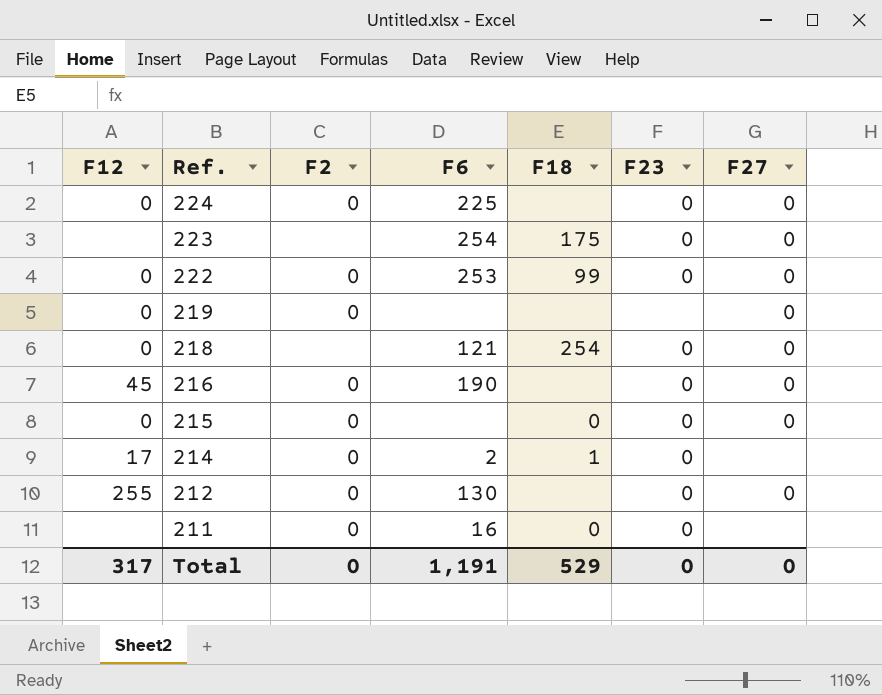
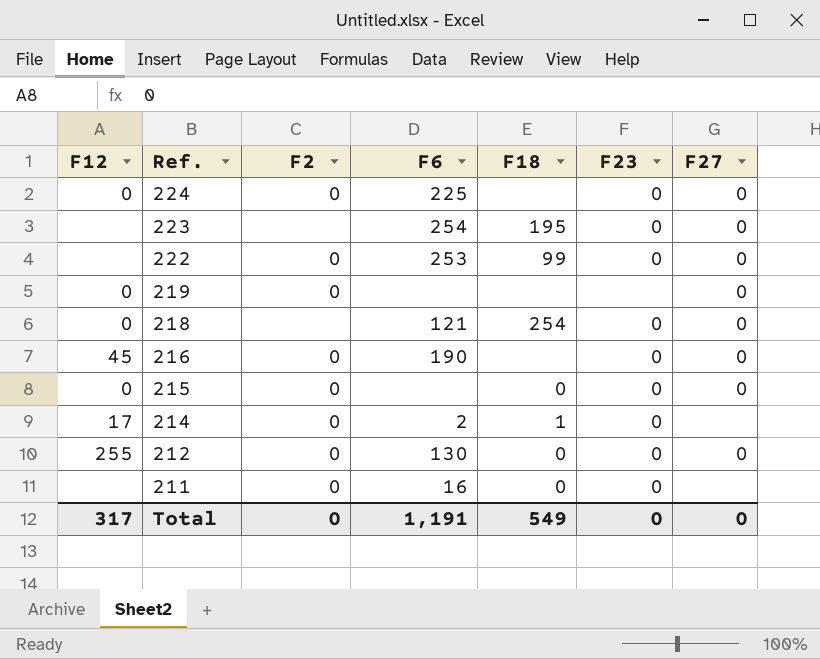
223 | F18: 175 -> 195
222 | F12: 0 -> none
212 | F18: none -> 0
Total | F18: 529 -> 549

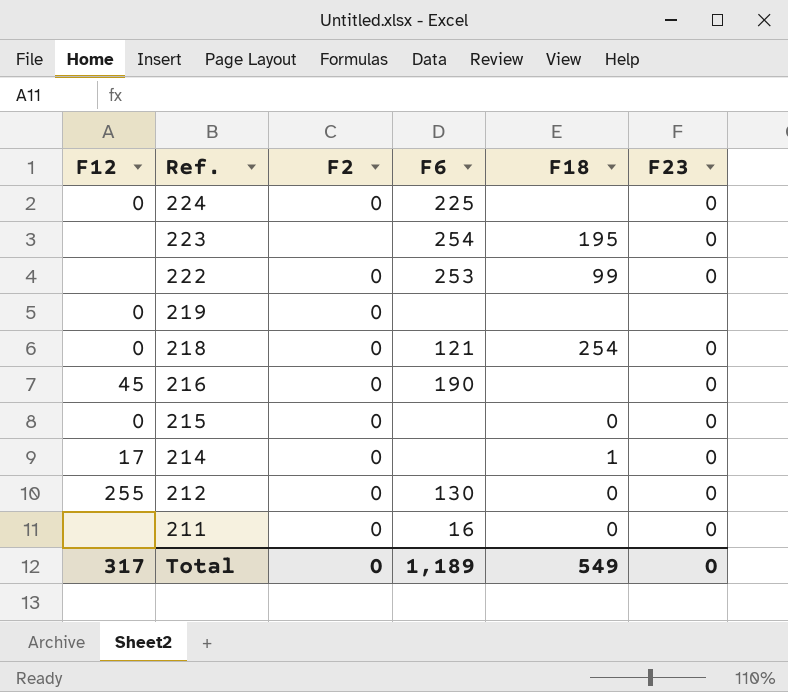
column F27 | position: 7 -> none
218 | F2: none -> 0
214 | F6: 2 -> none
Total | F6: 1,191 -> 1,189

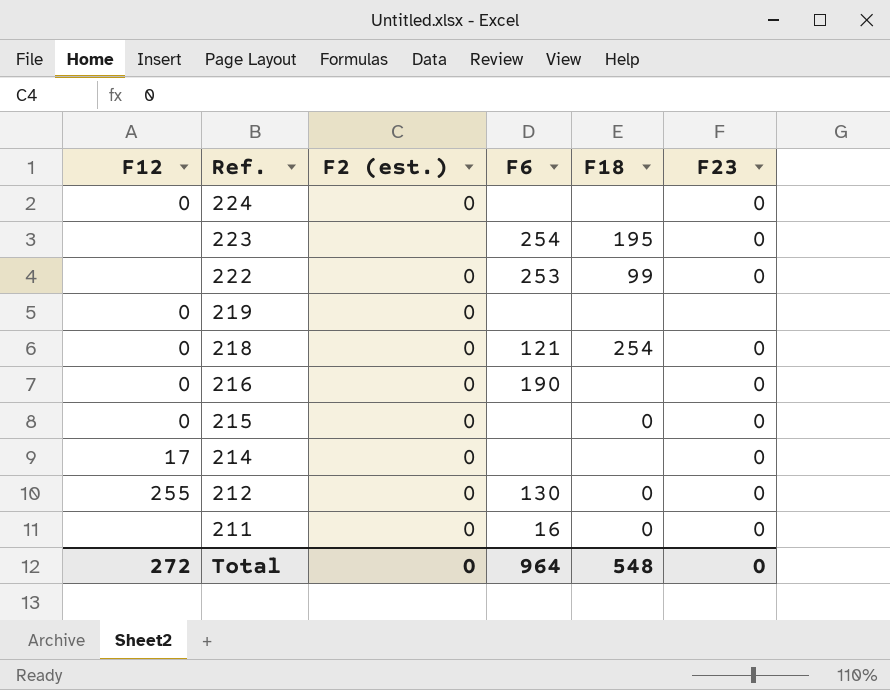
column name: F2 -> F2 (est.)
224 | F6: 225 -> none
216 | F12: 45 -> 0
214 | F18: 1 -> none
Total | F12: 317 -> 272
Total | F6: 1,189 -> 964
Total | F18: 549 -> 548

